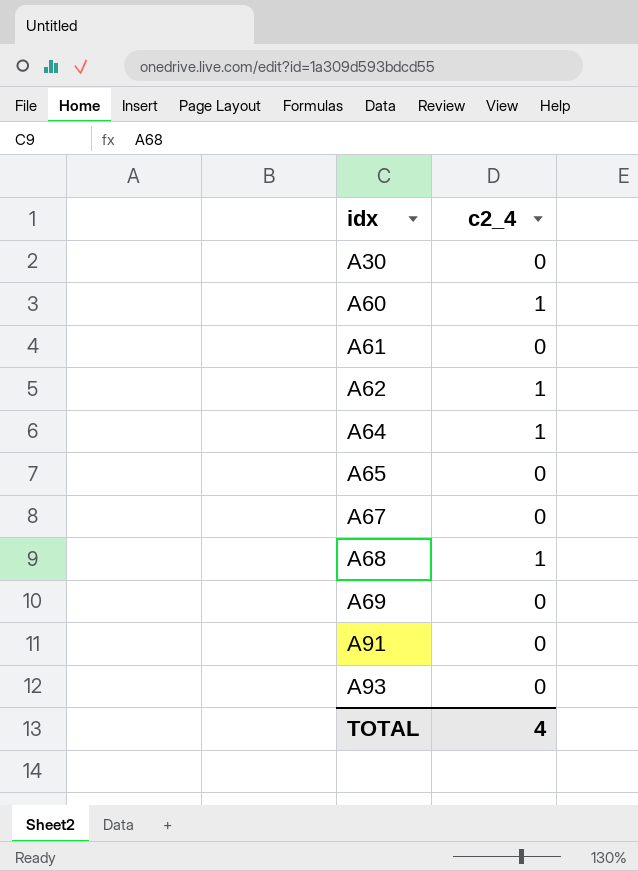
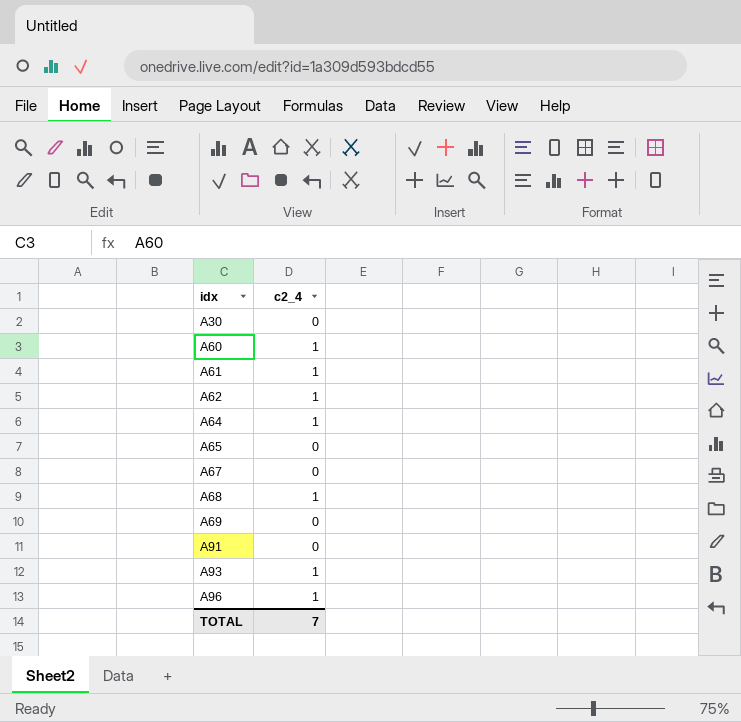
A61 | c2_4: 0 -> 1
A93 | c2_4: 0 -> 1
row A96: none -> 1
TOTAL | c2_4: 4 -> 7

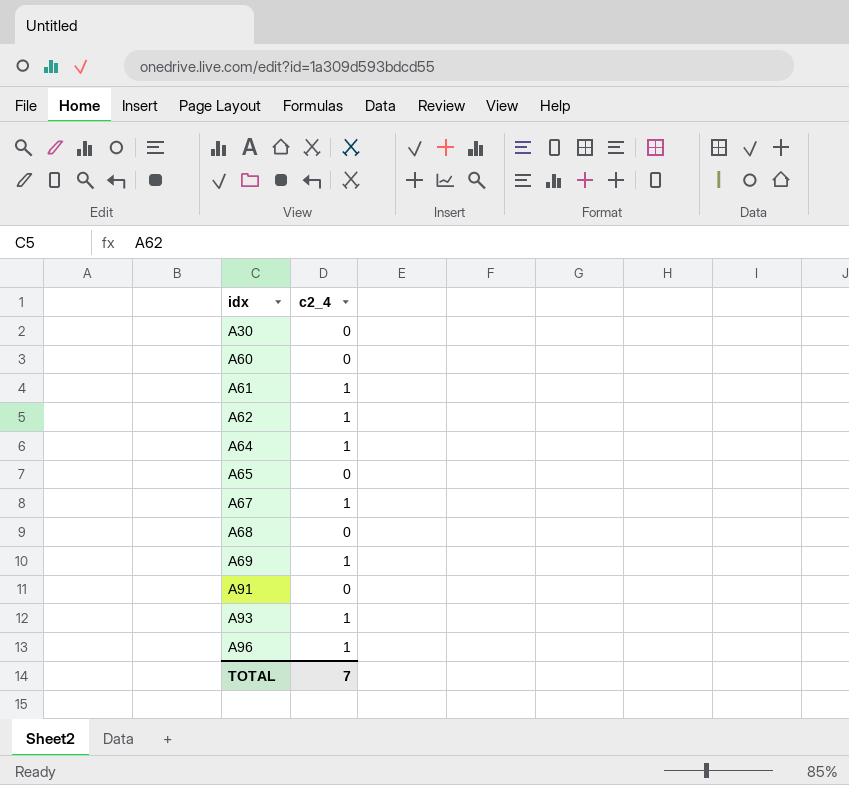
A60 | c2_4: 1 -> 0
A67 | c2_4: 0 -> 1
A68 | c2_4: 1 -> 0
A69 | c2_4: 0 -> 1

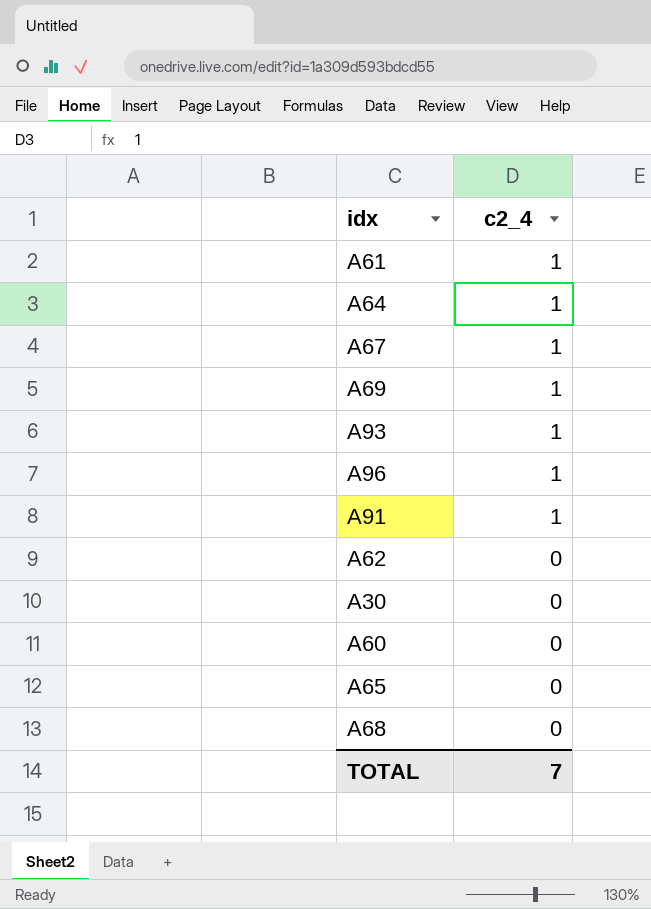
row order: idx ascending -> c2_4 descending
A91 | c2_4: 0 -> 1
A62 | c2_4: 1 -> 0

